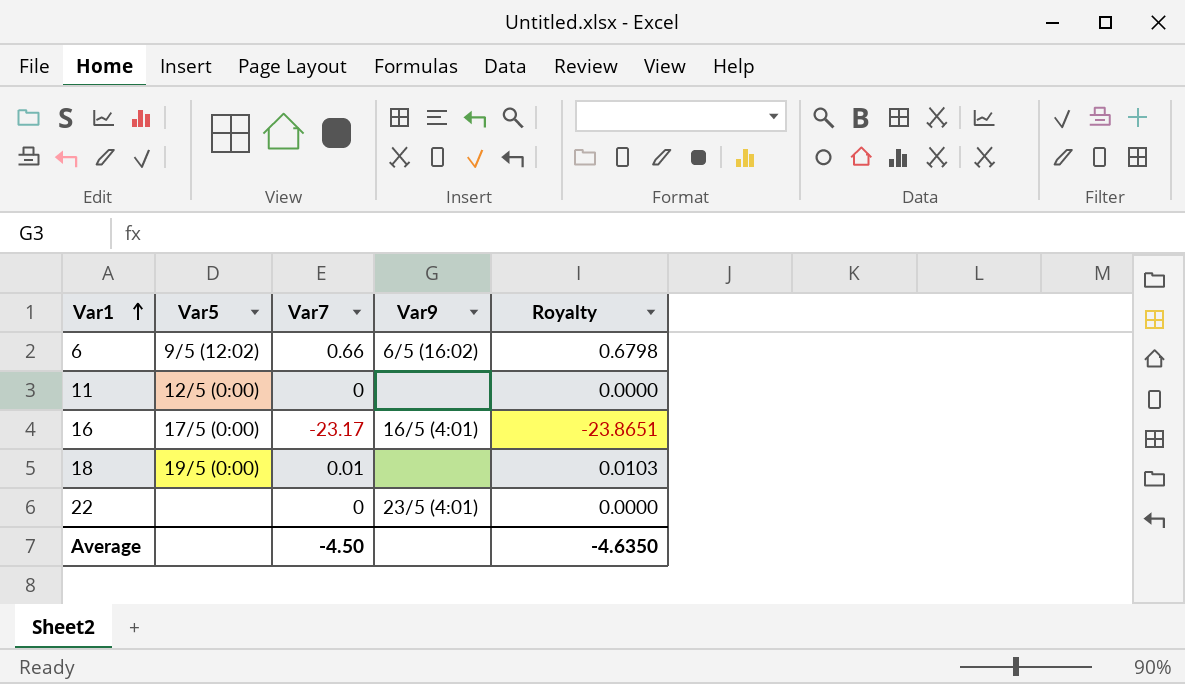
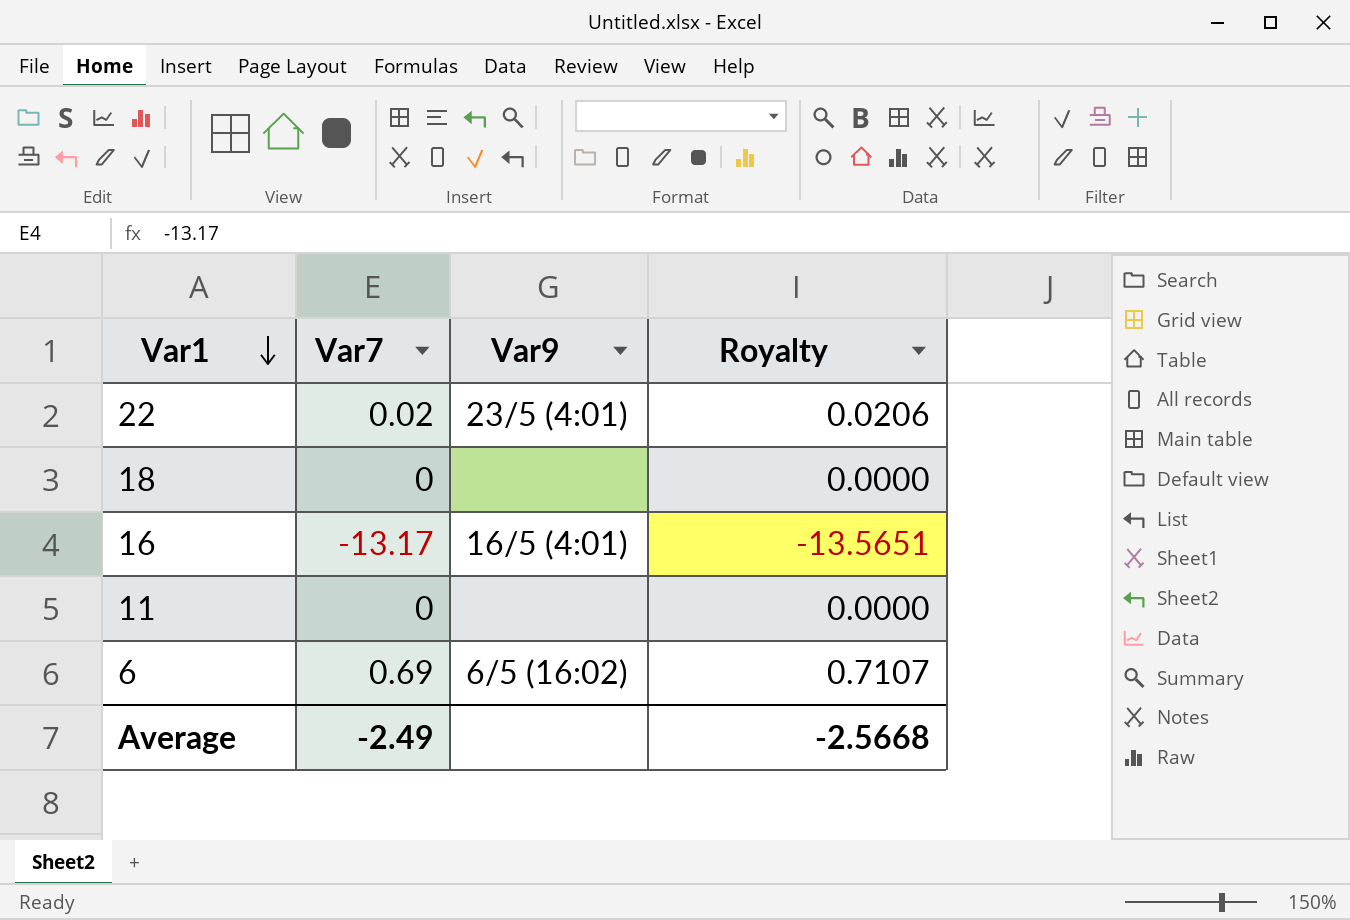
row order: Var1 ascending -> Var1 descending
column Var5 | position: 2 -> none
22 | Var7: 0 -> 0.02
22 | Royalty: 0.0000 -> 0.0206
18 | Var7: 0.01 -> 0
18 | Royalty: 0.0103 -> 0.0000
16 | Var7: -23.17 -> -13.17
16 | Royalty: -23.8651 -> -13.5651
6 | Var7: 0.66 -> 0.69
6 | Royalty: 0.6798 -> 0.7107
Average | Var7: -4.50 -> -2.49
Average | Royalty: -4.6350 -> -2.5668

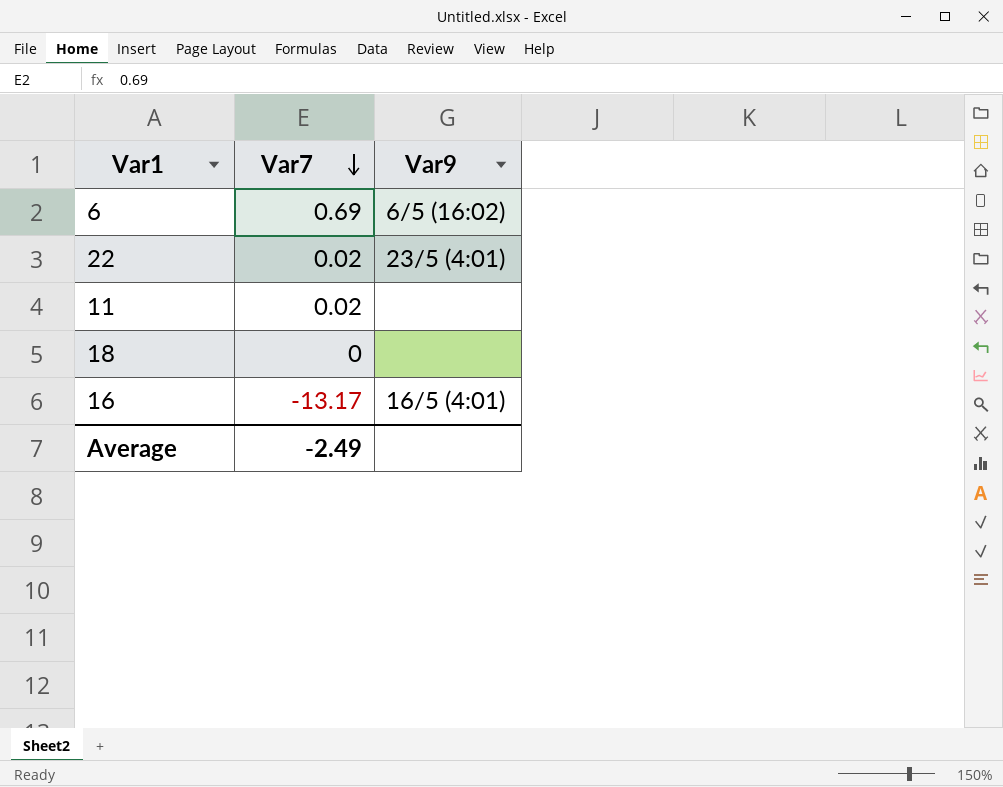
row order: Var1 descending -> Var7 descending
column Royalty | formula: [Var7] * 1.03 -> none
11 | Var7: 0 -> 0.02

